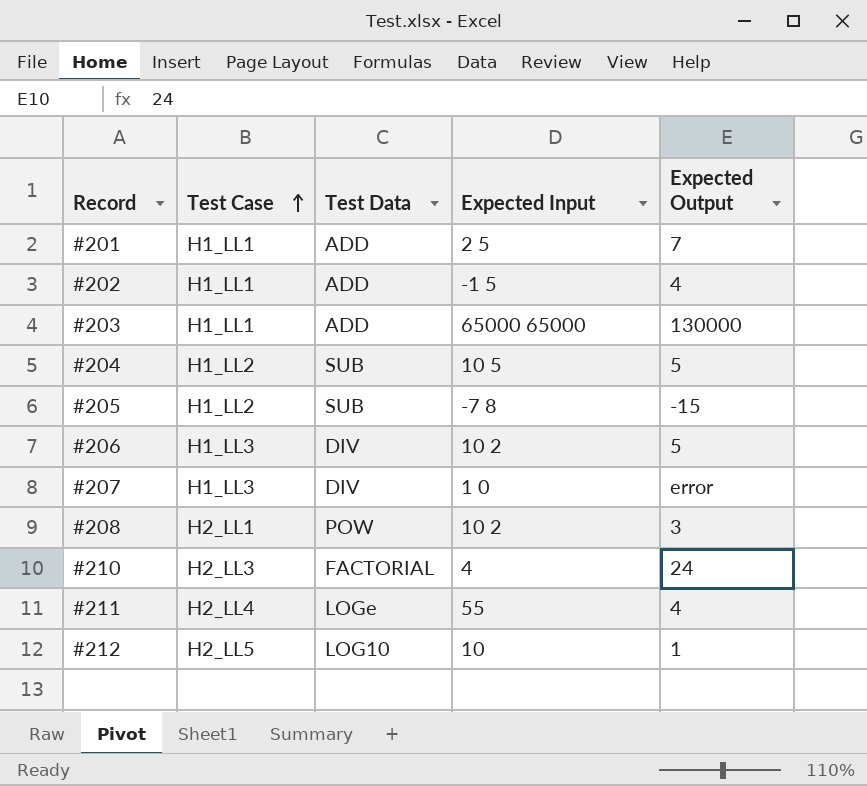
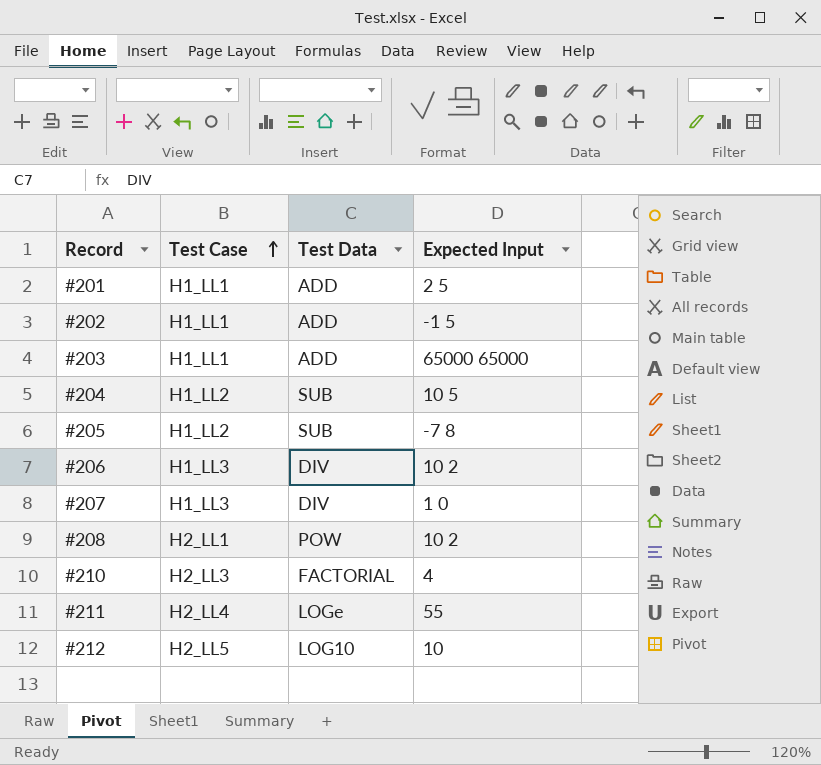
column Expected Output | position: 5 -> none

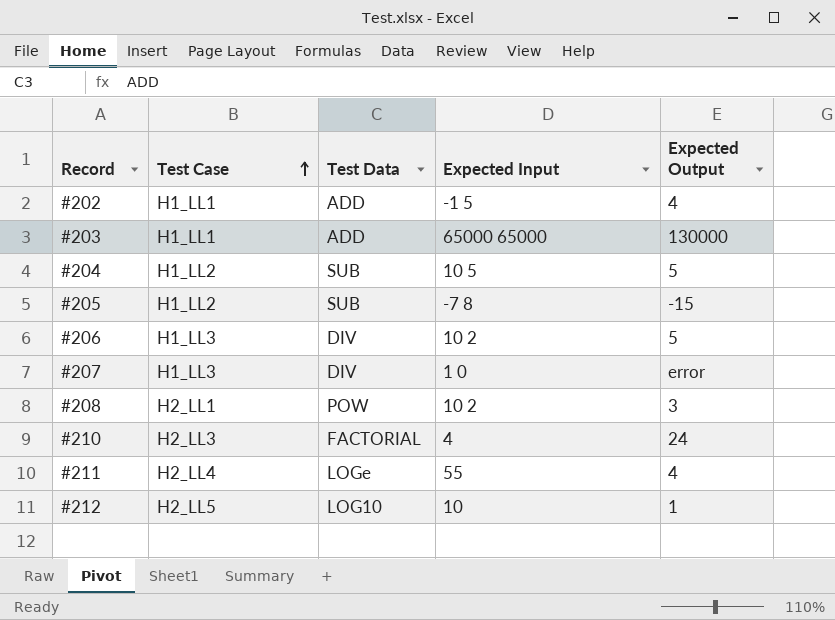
column Expected Output | position: none -> 5
row #201: H1_LL1 | ADD | 2 5 -> none

